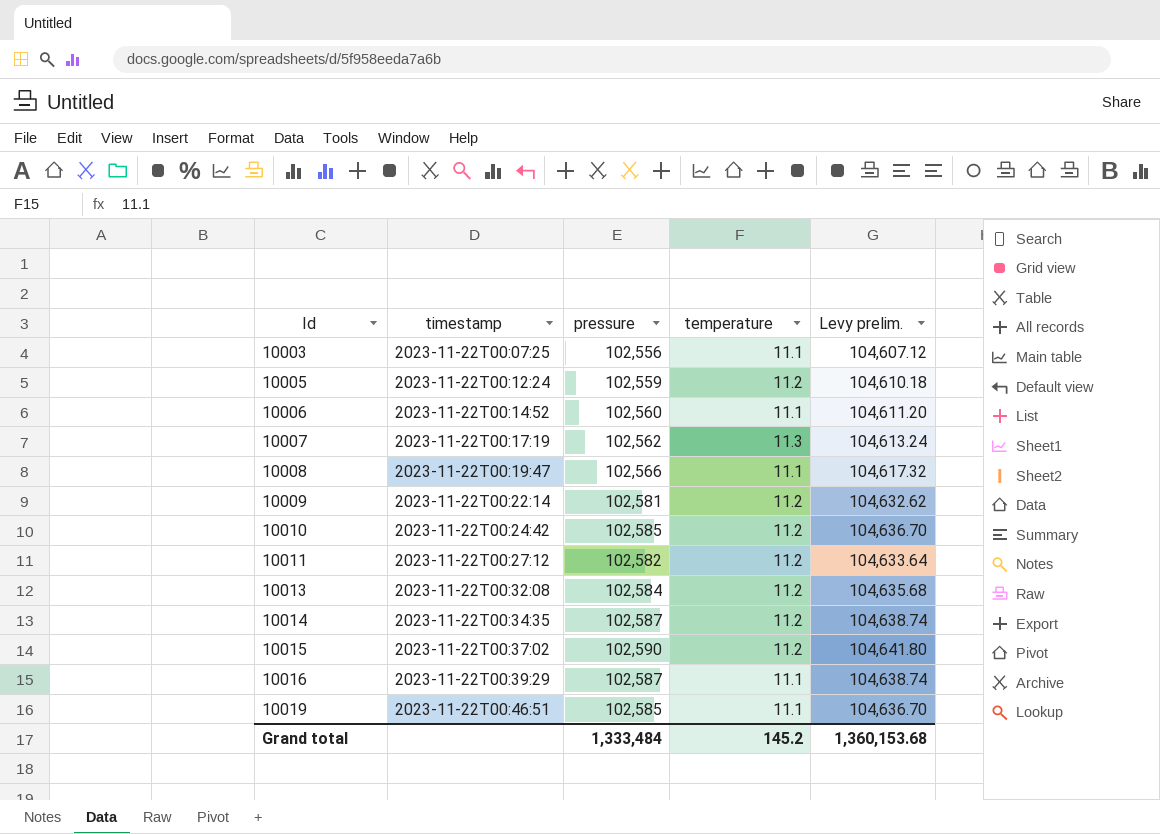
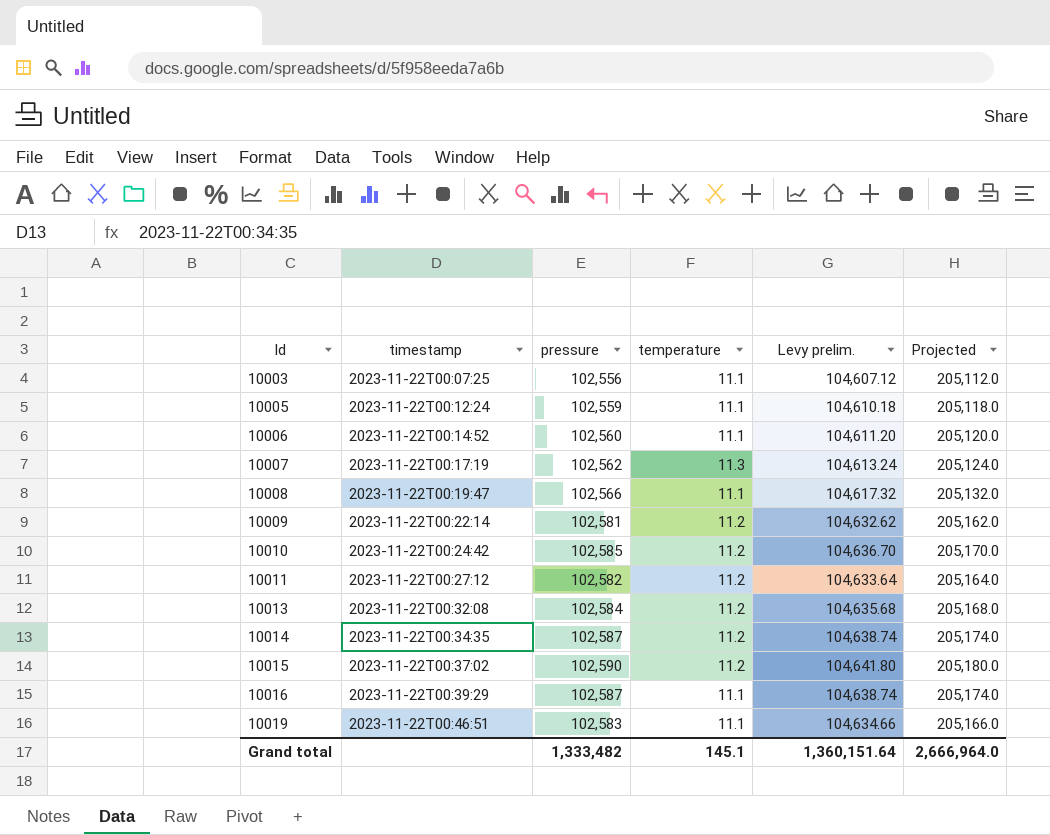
column Projected | formula: none -> [pressure] * 2
10005 | temperature: 11.2 -> 11.1
10019 | pressure: 102,585 -> 102,583
10019 | Levy prelim.: 104,636.70 -> 104,634.66
Grand total | pressure: 1,333,484 -> 1,333,482
Grand total | temperature: 145.2 -> 145.1
Grand total | Levy prelim.: 1,360,153.68 -> 1,360,151.64

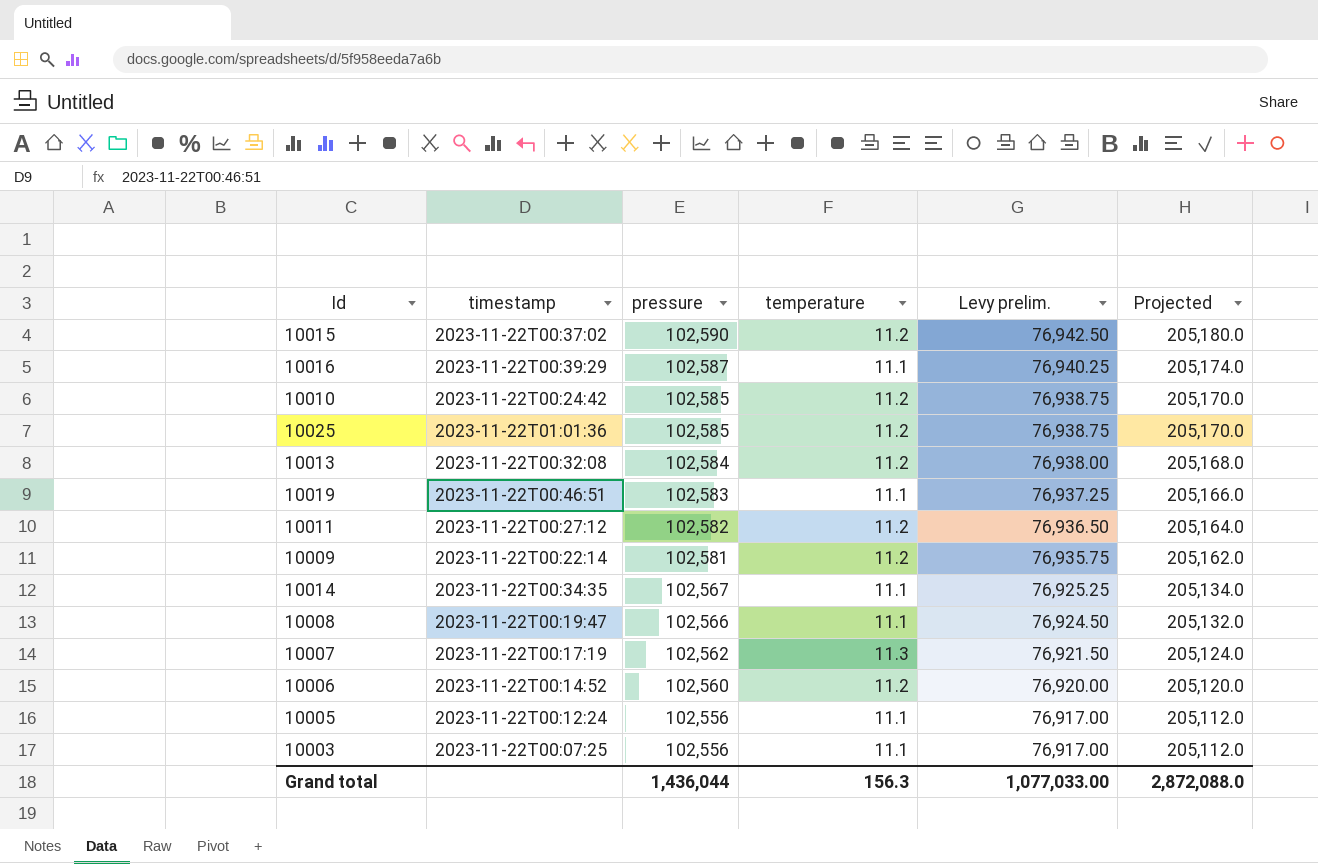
row order: Id ascending -> pressure descending
column Levy prelim. | formula: [pressure] * 1.02 -> [pressure] * 0.75
row 10025: none -> 2023-11-22T01:01:36 | 102,585 | 11.2 | 76,938.75 | 205,170.0
10014 | pressure: 102,587 -> 102,567
10014 | temperature: 11.2 -> 11.1
10014 | Projected: 205,174.0 -> 205,134.0
10006 | temperature: 11.1 -> 11.2
10005 | pressure: 102,559 -> 102,556
10005 | Projected: 205,118.0 -> 205,112.0
Grand total | pressure: 1,333,482 -> 1,436,044
Grand total | temperature: 145.1 -> 156.3
Grand total | Levy prelim.: 1,360,151.64 -> 1,077,033.00
Grand total | Projected: 2,666,964.0 -> 2,872,088.0

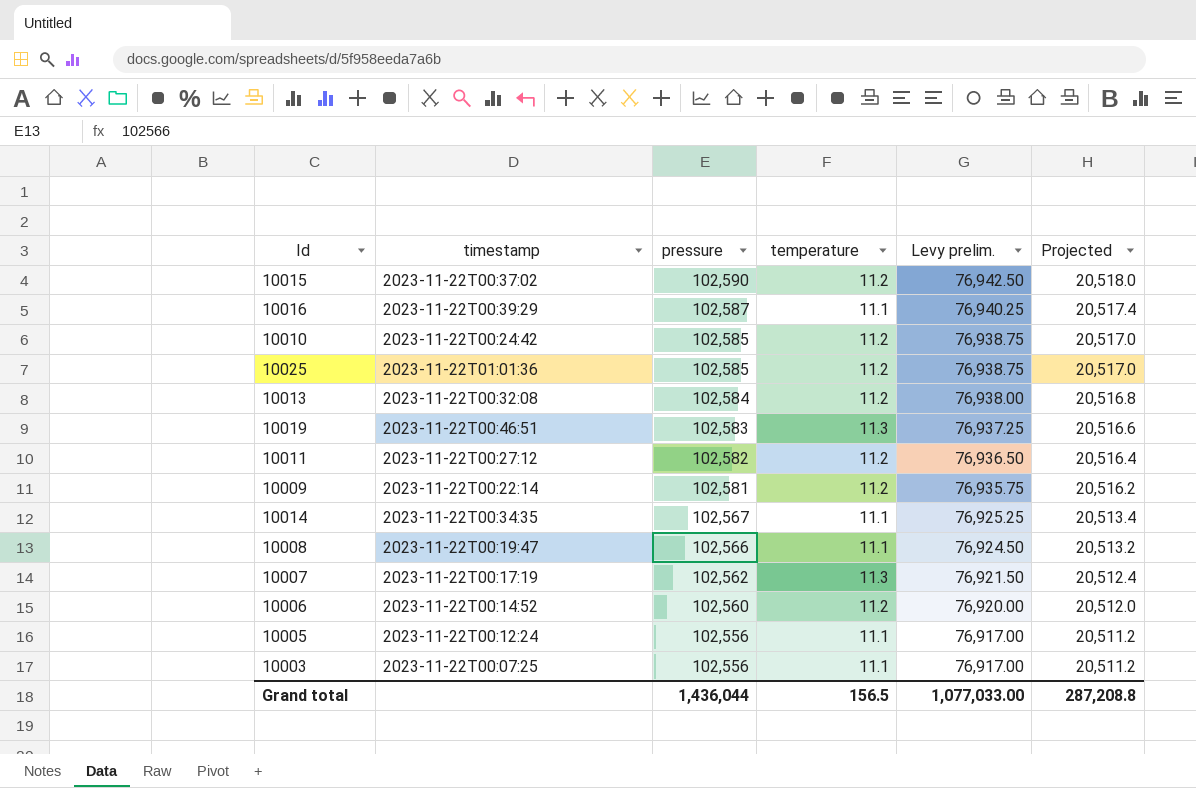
column Projected | formula: [pressure] * 2 -> [pressure] * 0.2
10019 | temperature: 11.1 -> 11.3
Grand total | temperature: 156.3 -> 156.5
Grand total | Projected: 2,872,088.0 -> 287,208.8

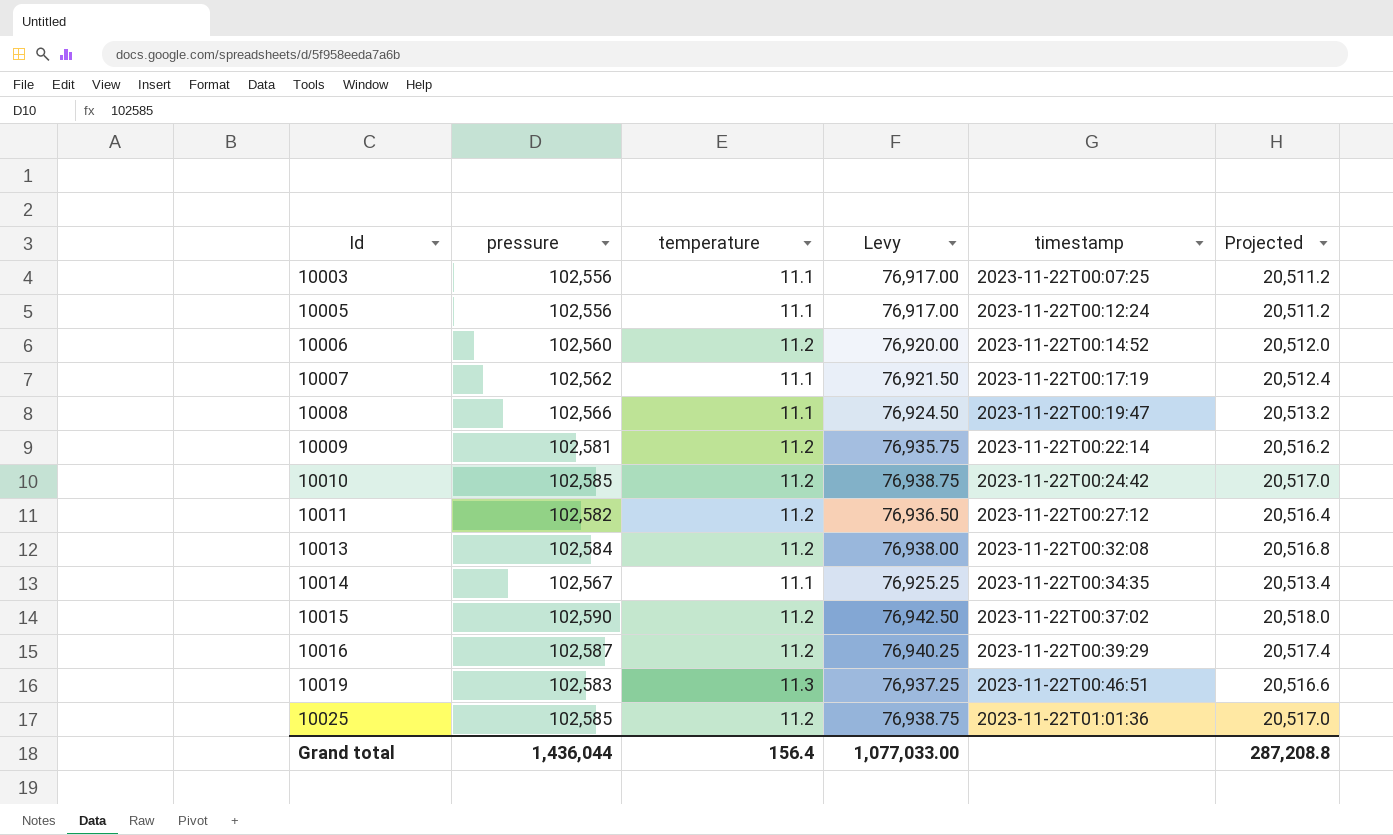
row order: pressure descending -> Id ascending
column name: Levy prelim. -> Levy
column timestamp | position: 2 -> 5
10007 | temperature: 11.3 -> 11.1
10016 | temperature: 11.1 -> 11.2
Grand total | temperature: 156.5 -> 156.4

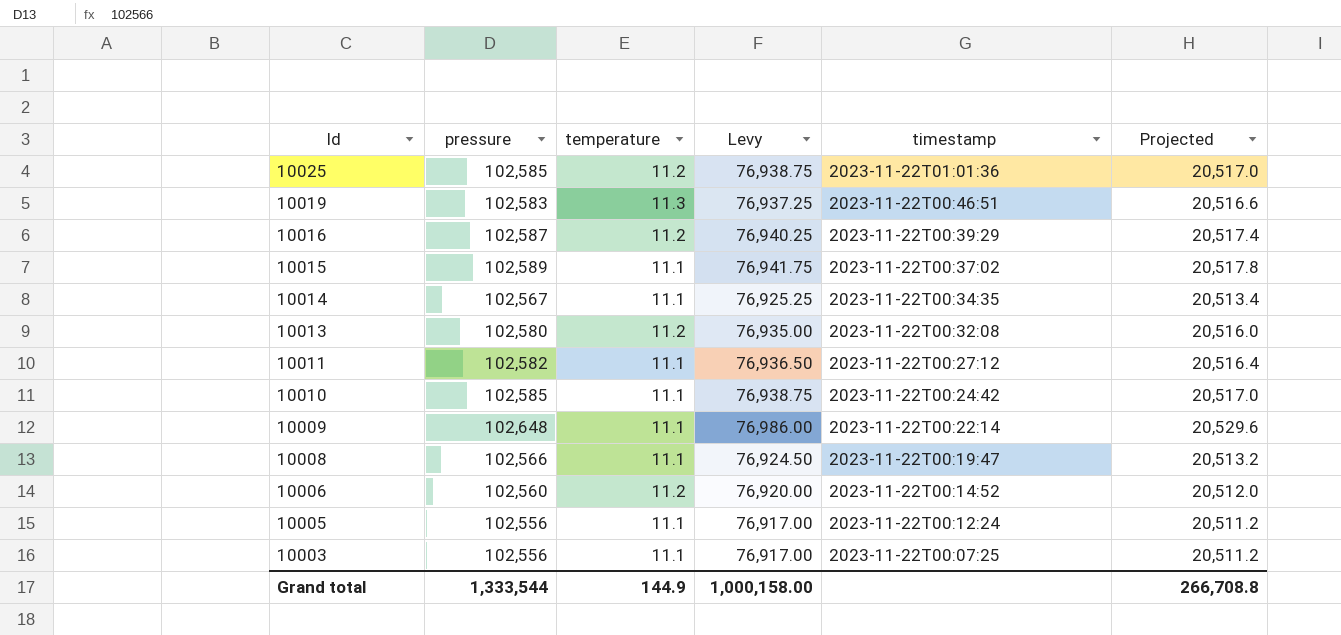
row order: Id ascending -> Id descending
row 10007: 102,562 | 11.1 | 76,921.50 | 2023-11-22T00:17:19 | 20,512.4 -> none
10015 | pressure: 102,590 -> 102,589
10015 | temperature: 11.2 -> 11.1
10015 | Levy: 76,942.50 -> 76,941.75
10015 | Projected: 20,518.0 -> 20,517.8
10013 | pressure: 102,584 -> 102,580
10013 | Levy: 76,938.00 -> 76,935.00
10013 | Projected: 20,516.8 -> 20,516.0
10011 | temperature: 11.2 -> 11.1
10010 | temperature: 11.2 -> 11.1
10009 | pressure: 102,581 -> 102,648
10009 | temperature: 11.2 -> 11.1
10009 | Levy: 76,935.75 -> 76,986.00
10009 | Projected: 20,516.2 -> 20,529.6
Grand total | pressure: 1,436,044 -> 1,333,544
Grand total | temperature: 156.4 -> 144.9
Grand total | Levy: 1,077,033.00 -> 1,000,158.00
Grand total | Projected: 287,208.8 -> 266,708.8

